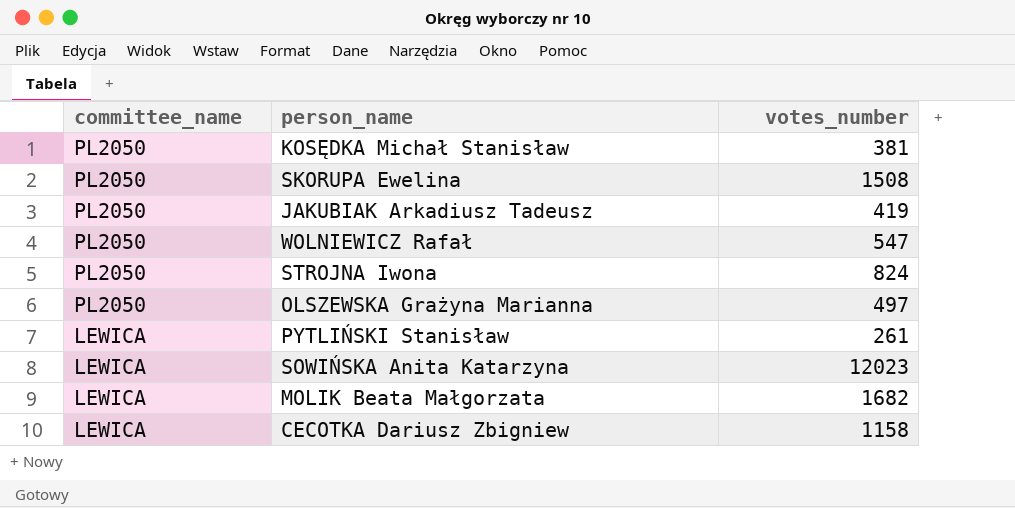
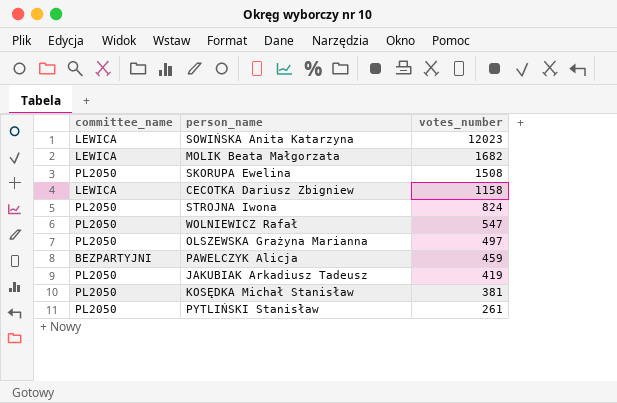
row order: committee_name descending -> votes_number descending
row PAWELCZYK Alicja: none -> BEZPARTYJNI | 459
PYTLIŃSKI Stanisław | committee_name: LEWICA -> PL2050

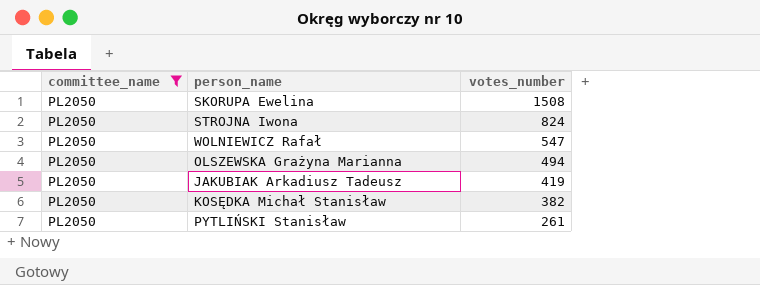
filter: none -> committee_name = PL2050
OLSZEWSKA Grażyna Marianna | votes_number: 497 -> 494
KOSĘDKA Michał Stanisław | votes_number: 381 -> 382

